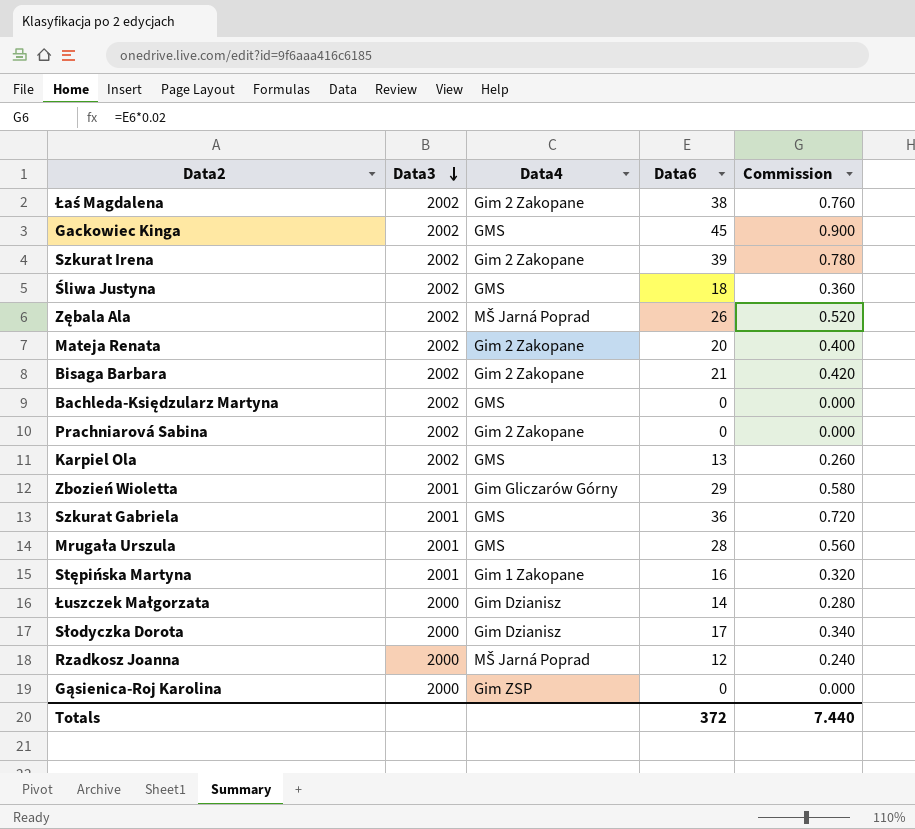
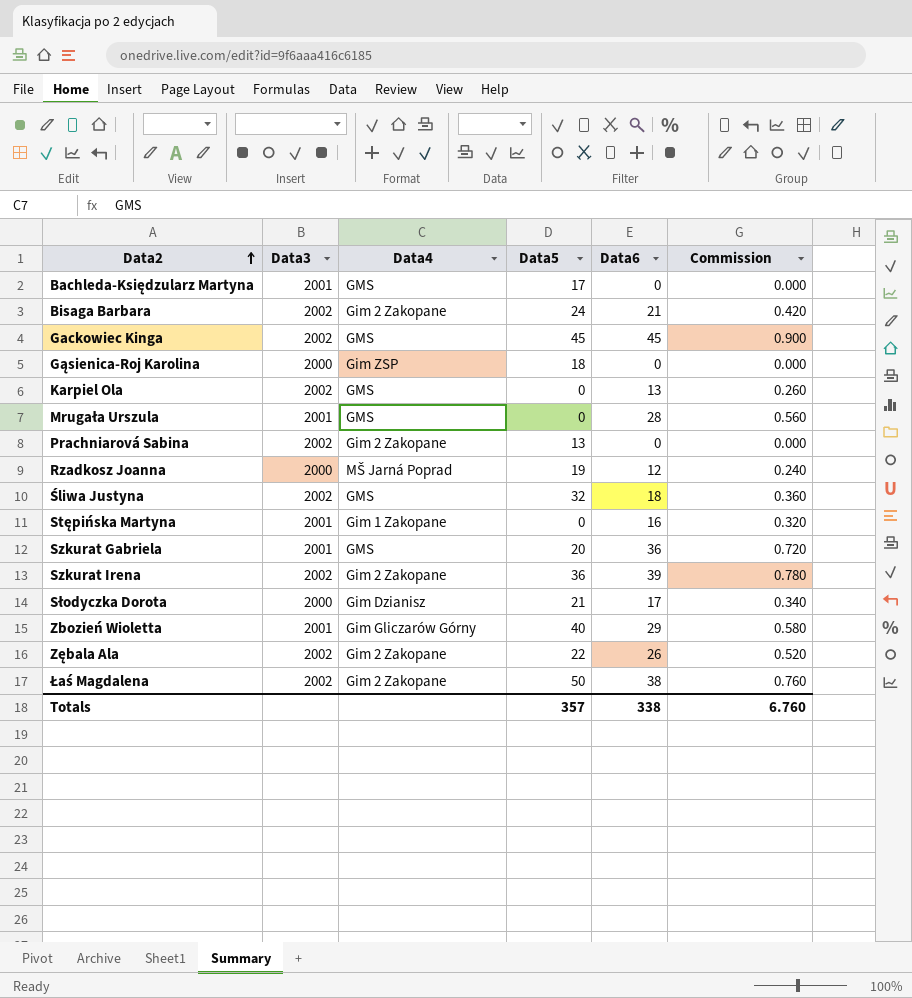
row order: Data3 descending -> Data2 ascending
column Data5 | position: none -> 4
row Mateja Renata: 2002 | Gim 2 Zakopane | 20 | 0.400 -> none
row Łuszczek Małgorzata: 2000 | Gim Dzianisz | 14 | 0.280 -> none
Bachleda-Księdzularz Martyna | Data3: 2002 -> 2001
Zębala Ala | Data4: MŠ Jarná Poprad -> Gim 2 Zakopane
Totals | Data6: 372 -> 338
Totals | Commission: 7.440 -> 6.760

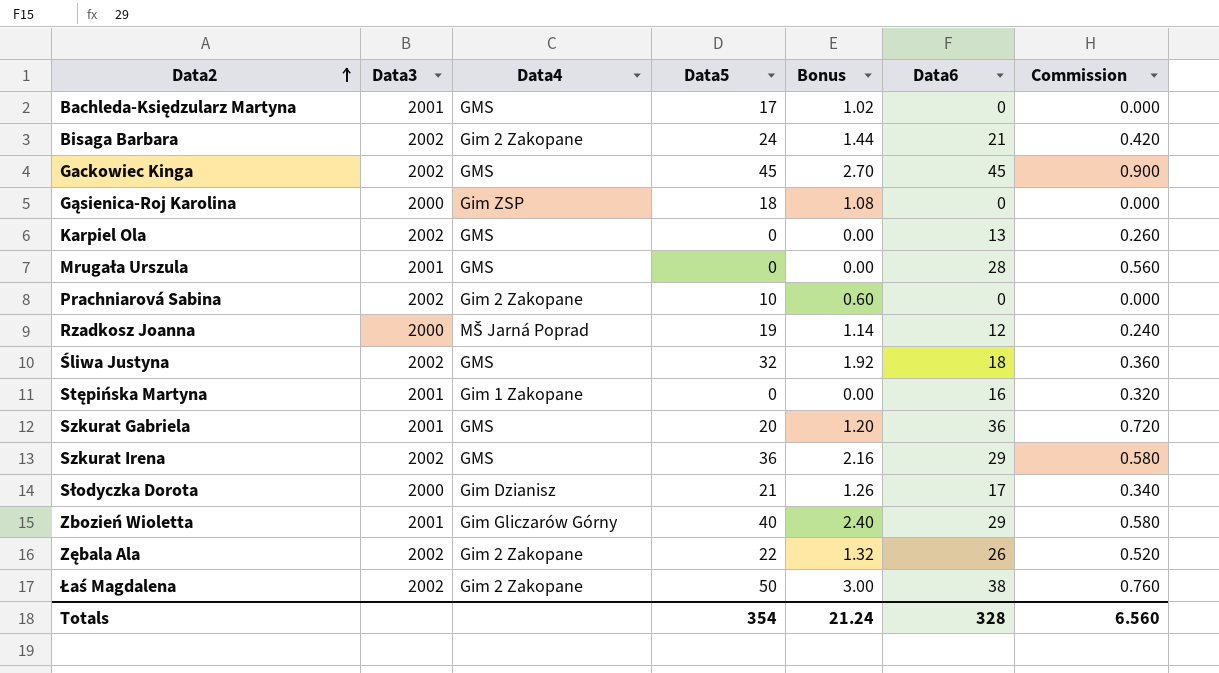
column Bonus | formula: none -> [Data5] * 0.06
Prachniarová Sabina | Data5: 13 -> 10
Szkurat Irena | Data4: Gim 2 Zakopane -> GMS
Szkurat Irena | Data6: 39 -> 29
Szkurat Irena | Commission: 0.780 -> 0.580
Totals | Data5: 357 -> 354
Totals | Data6: 338 -> 328
Totals | Commission: 6.760 -> 6.560

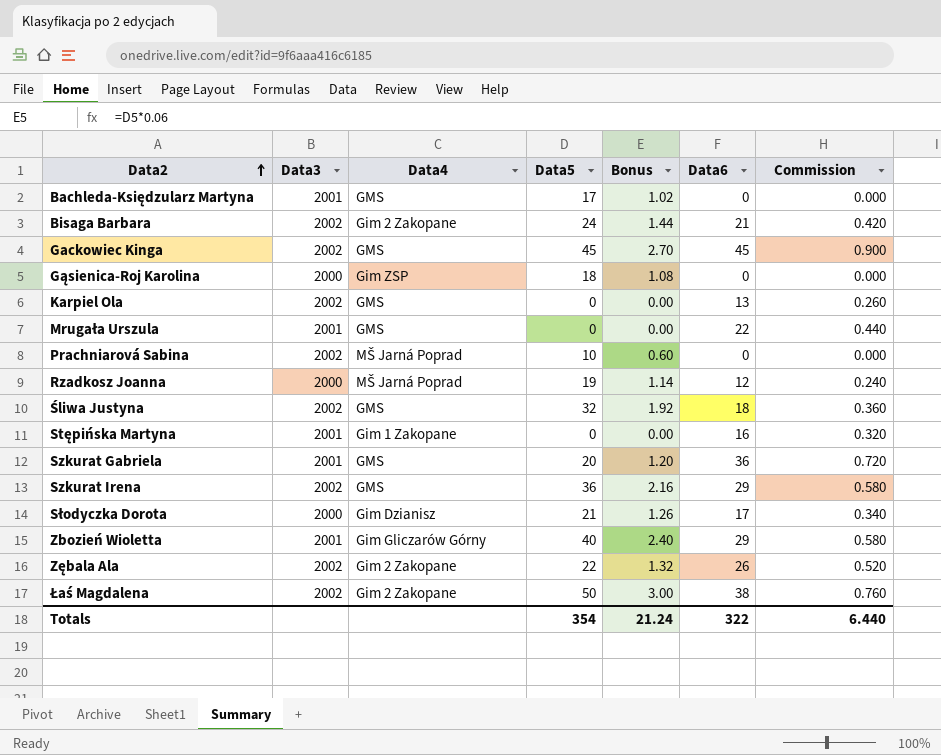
Mrugała Urszula | Data6: 28 -> 22
Mrugała Urszula | Commission: 0.560 -> 0.440
Prachniarová Sabina | Data4: Gim 2 Zakopane -> MŠ Jarná Poprad
Totals | Data6: 328 -> 322
Totals | Commission: 6.560 -> 6.440

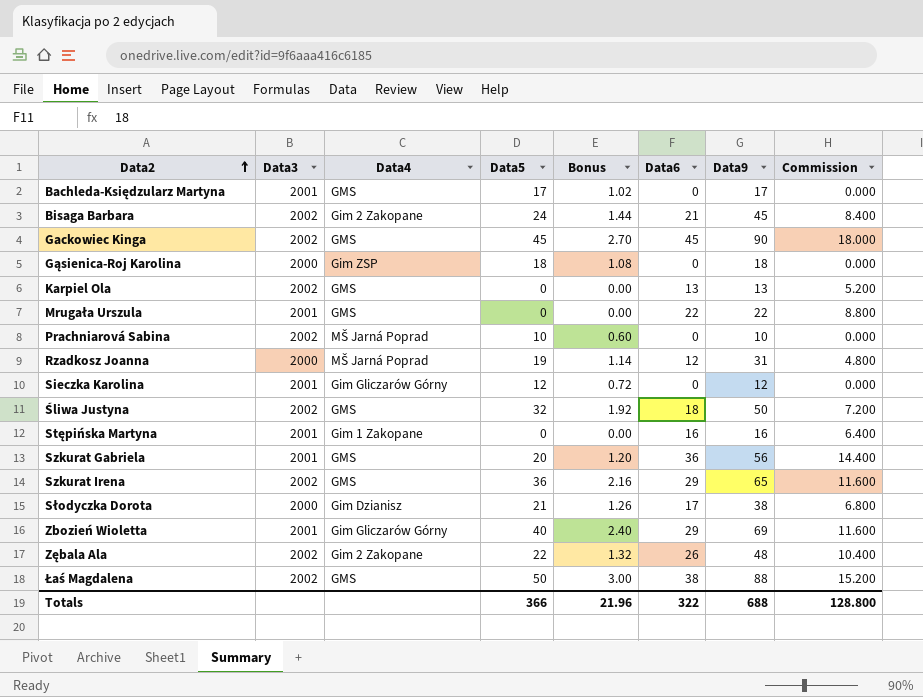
column Data9 | formula: none -> [Data5] + [Data6]
column Commission | formula: [Data6] * 0.02 -> [Data6] * 0.4
row Sieczka Karolina: none -> 2001 | Gim Gliczarów Górny | 12 | 0.72 | 0 | 12 | 0.000
Łaś Magdalena | Data4: Gim 2 Zakopane -> GMS
Totals | Data5: 354 -> 366
Totals | Bonus: 21.24 -> 21.96
Totals | Commission: 6.440 -> 128.800

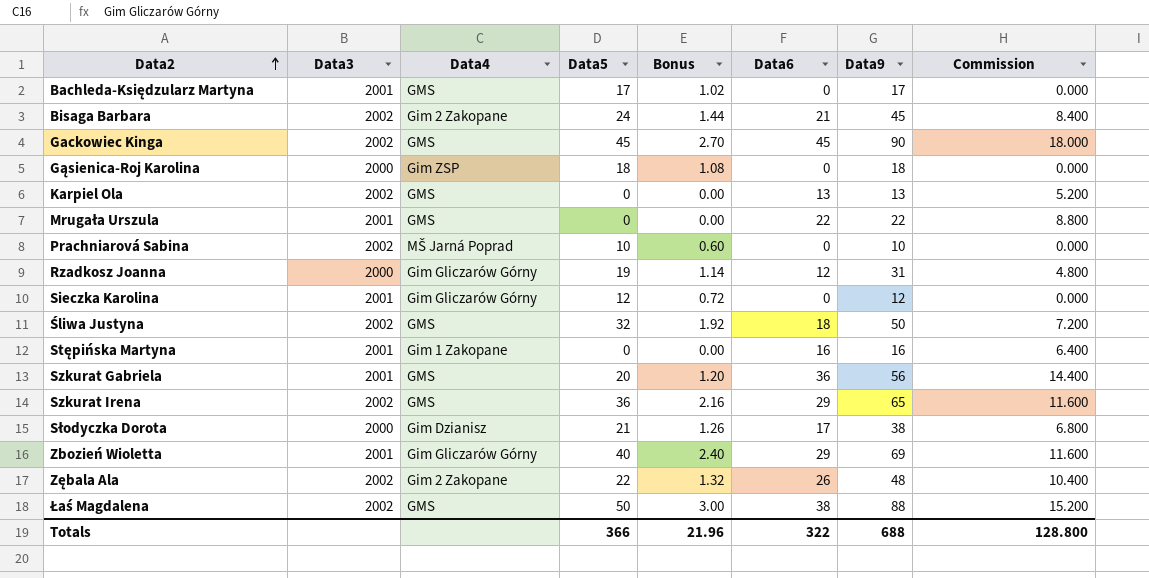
Rzadkosz Joanna | Data4: MŠ Jarná Poprad -> Gim Gliczarów Górny

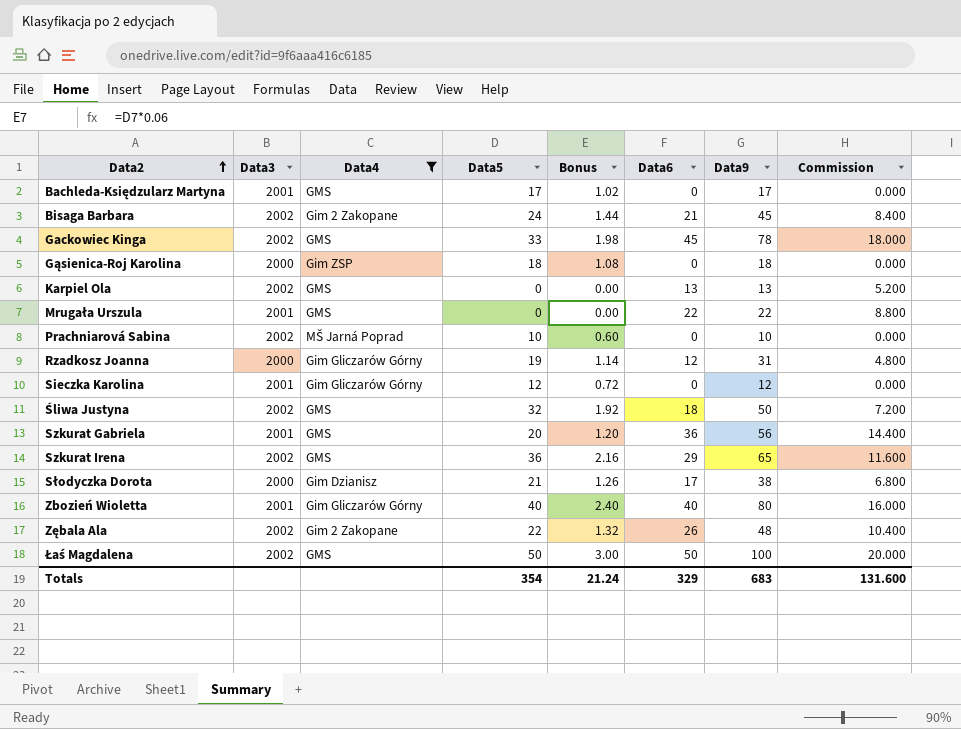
filter: none -> Data4 != Gim 1 Zakopane
Gackowiec Kinga | Data5: 45 -> 33
Gackowiec Kinga | Bonus: 2.70 -> 1.98
Gackowiec Kinga | Data9: 90 -> 78
Zbozień Wioletta | Data6: 29 -> 40
Zbozień Wioletta | Data9: 69 -> 80
Zbozień Wioletta | Commission: 11.600 -> 16.000
Łaś Magdalena | Data6: 38 -> 50
Łaś Magdalena | Data9: 88 -> 100
Łaś Magdalena | Commission: 15.200 -> 20.000
Totals | Data5: 366 -> 354
Totals | Bonus: 21.96 -> 21.24
Totals | Data6: 322 -> 329
Totals | Data9: 688 -> 683
Totals | Commission: 128.800 -> 131.600

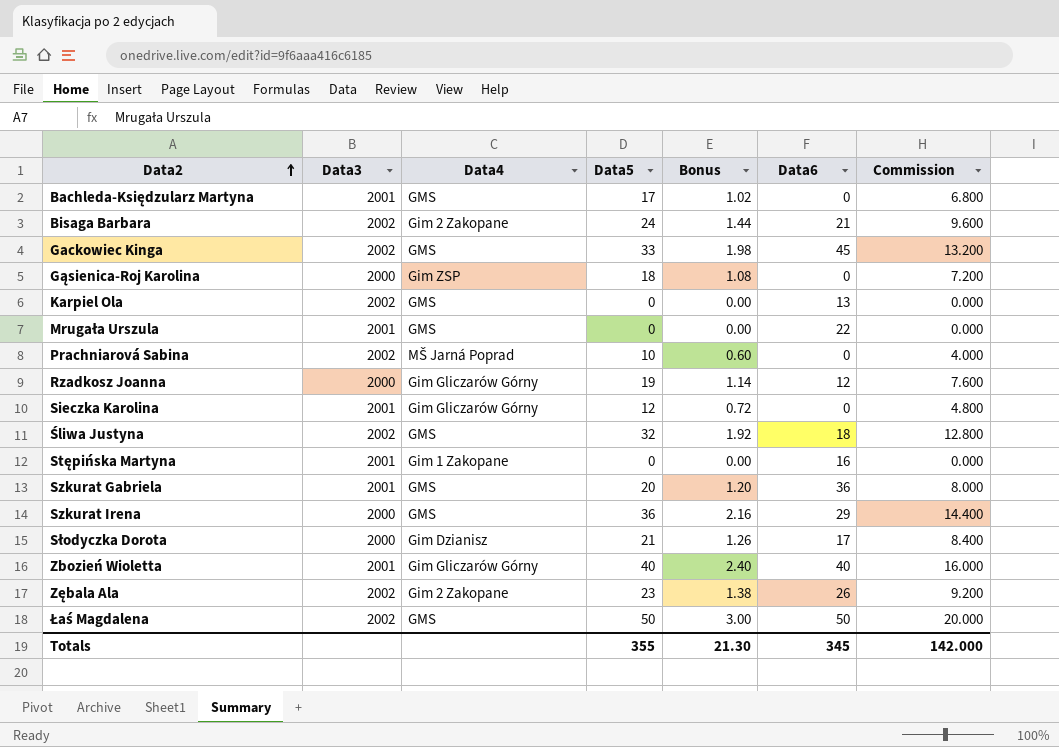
filter: Data4 != Gim 1 Zakopane -> none
column Data9 | formula: [Data5] + [Data6] -> none
column Commission | formula: [Data6] * 0.4 -> [Data5] * 0.4
Szkurat Irena | Data3: 2002 -> 2000
Zębala Ala | Data5: 22 -> 23
Zębala Ala | Bonus: 1.32 -> 1.38
Totals | Data5: 354 -> 355
Totals | Bonus: 21.24 -> 21.30
Totals | Data6: 329 -> 345
Totals | Commission: 131.600 -> 142.000

